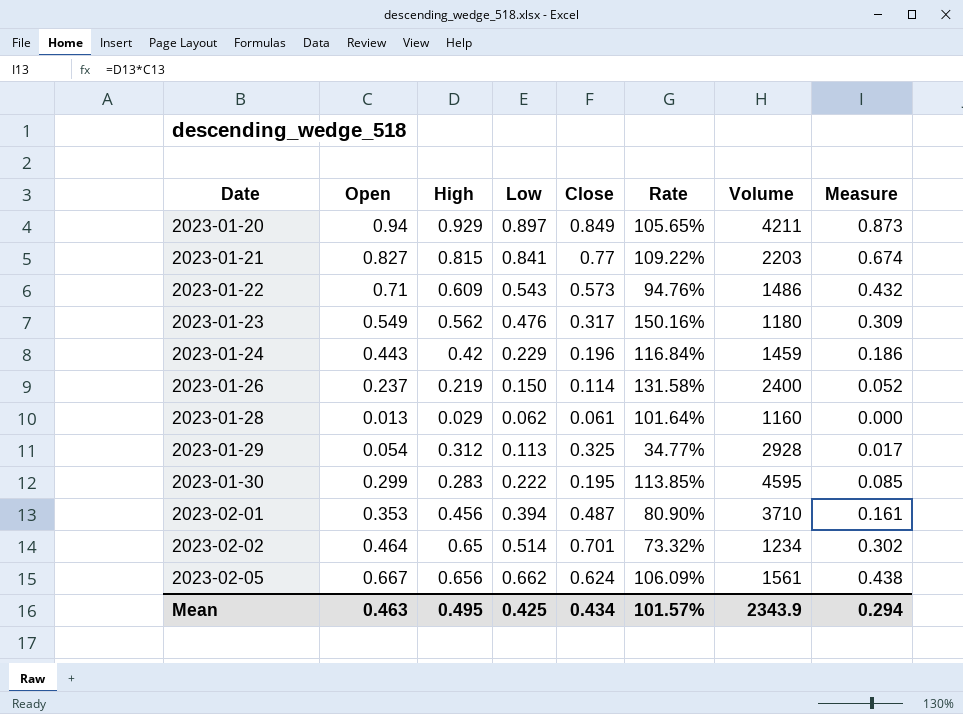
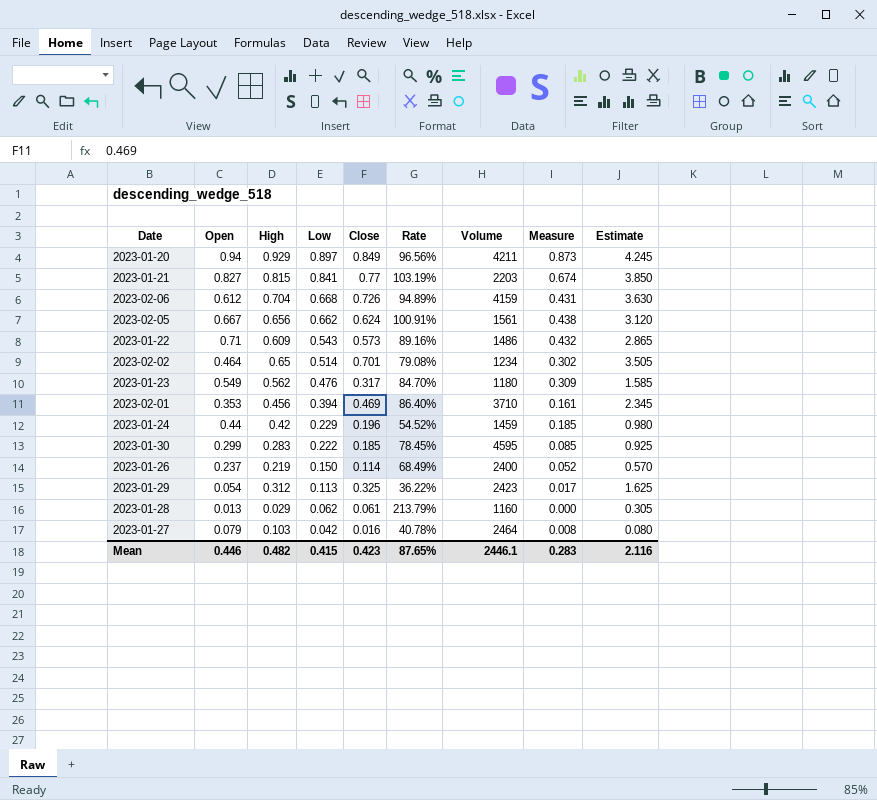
row order: Date ascending -> Low descending
column Rate | formula: [Low] / [Close] -> [Low] / [High]
column Estimate | formula: none -> [Close] * 5
row 2023-02-06: none -> 0.612 | 0.704 | 0.668 | 0.726 | 94.89% | 4159 | 0.431 | 3.630
2023-02-01 | Close: 0.487 -> 0.469
2023-01-24 | Open: 0.443 -> 0.44
2023-01-24 | Measure: 0.186 -> 0.185
2023-01-30 | Close: 0.195 -> 0.185
2023-01-29 | Volume: 2928 -> 2423
row 2023-01-27: none -> 0.079 | 0.103 | 0.042 | 0.016 | 40.78% | 2464 | 0.008 | 0.080
Mean | Open: 0.463 -> 0.446
Mean | High: 0.495 -> 0.482
Mean | Low: 0.425 -> 0.415
Mean | Close: 0.434 -> 0.423
Mean | Rate: 101.57% -> 87.65%
Mean | Volume: 2343.9 -> 2446.1
Mean | Measure: 0.294 -> 0.283

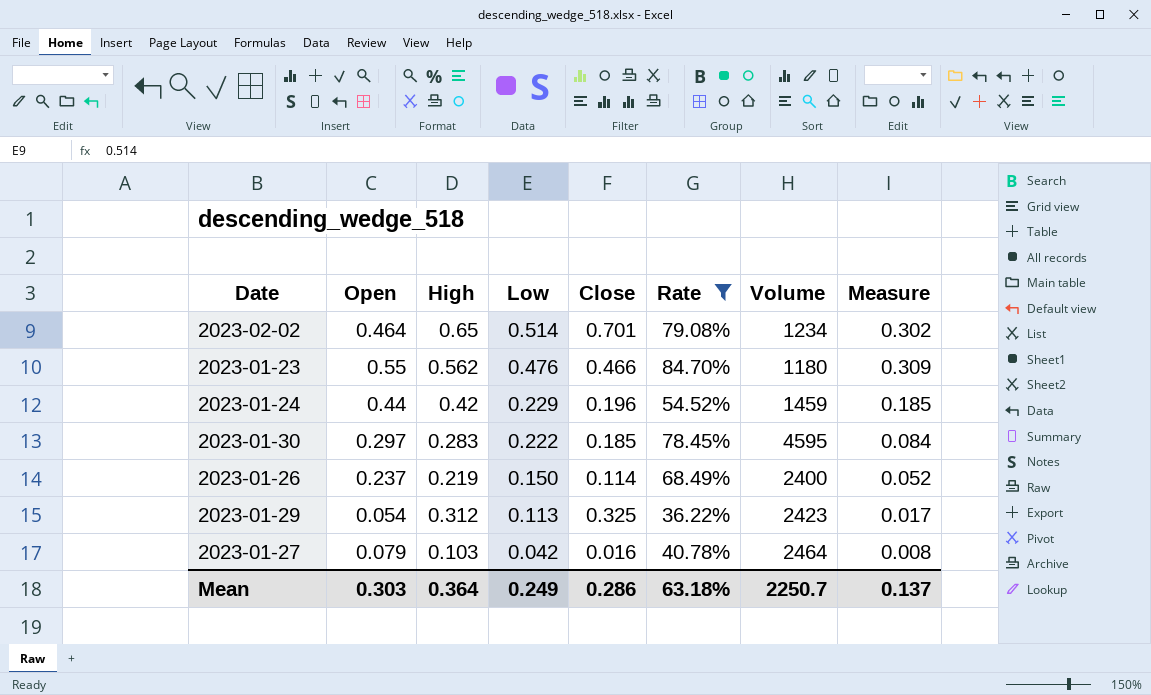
filter: none -> Rate <= 84.70%
column Estimate | formula: [Close] * 5 -> none
2023-01-23 | Open: 0.549 -> 0.55
2023-01-23 | Close: 0.317 -> 0.466
2023-01-30 | Open: 0.299 -> 0.297
2023-01-30 | Measure: 0.085 -> 0.084
Mean | Open: 0.446 -> 0.303
Mean | High: 0.482 -> 0.364
Mean | Low: 0.415 -> 0.249
Mean | Close: 0.423 -> 0.286
Mean | Rate: 87.65% -> 63.18%
Mean | Volume: 2446.1 -> 2250.7
Mean | Measure: 0.283 -> 0.137

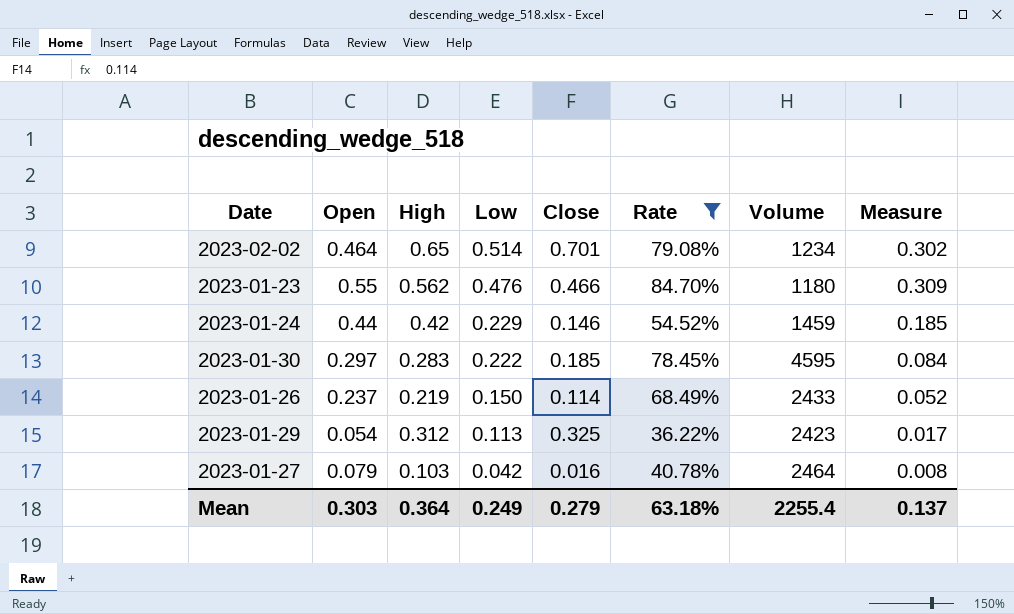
2023-01-24 | Close: 0.196 -> 0.146
2023-01-26 | Volume: 2400 -> 2433
Mean | Close: 0.286 -> 0.279
Mean | Volume: 2250.7 -> 2255.4

